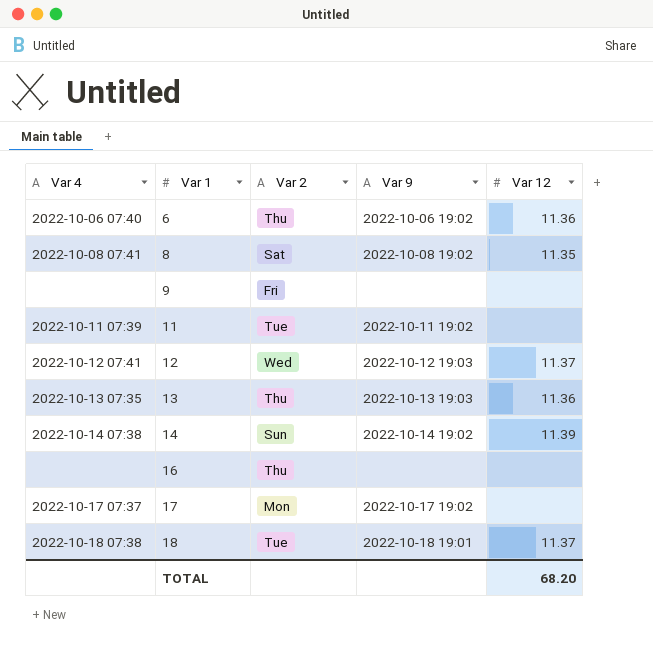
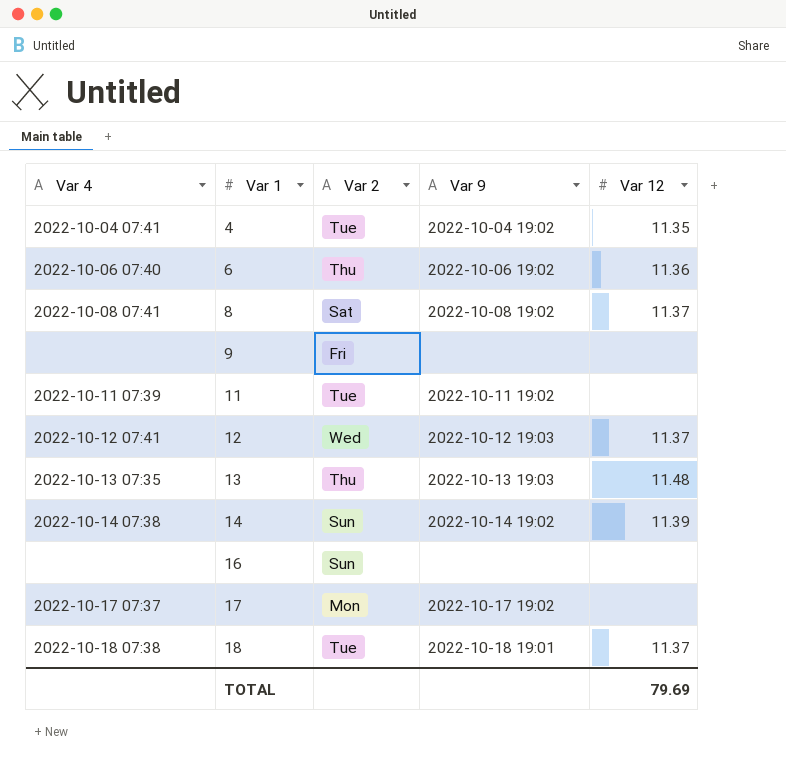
row 4: none -> 2022-10-04 07:41 | Tue | 2022-10-04 19:02 | 11.35
8 | Var 12: 11.35 -> 11.37
13 | Var 12: 11.36 -> 11.48
16 | Var 2: Thu -> Sun
TOTAL | Var 12: 68.20 -> 79.69

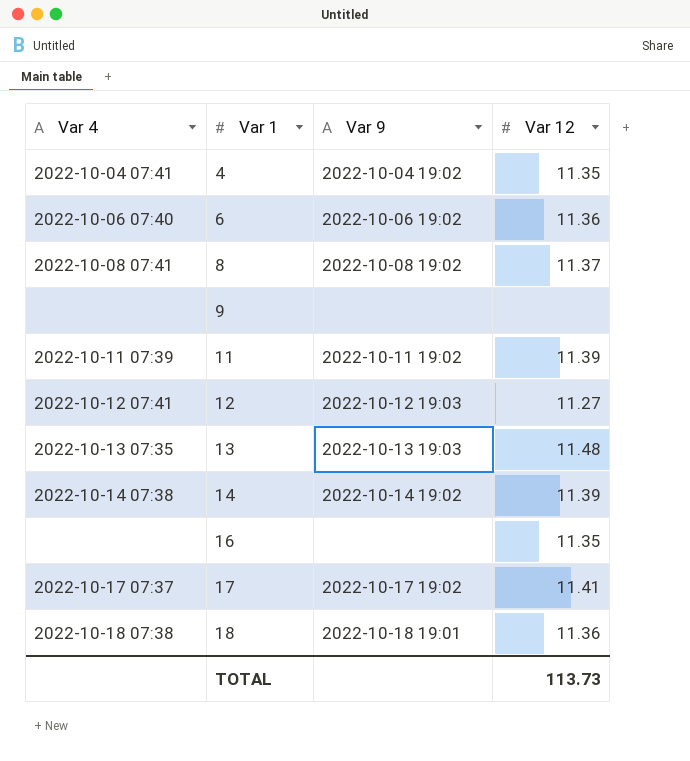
column Var 2 | position: 3 -> none
11 | Var 12: none -> 11.39
12 | Var 12: 11.37 -> 11.27
16 | Var 12: none -> 11.35
17 | Var 12: none -> 11.41
18 | Var 12: 11.37 -> 11.36
TOTAL | Var 12: 79.69 -> 113.73

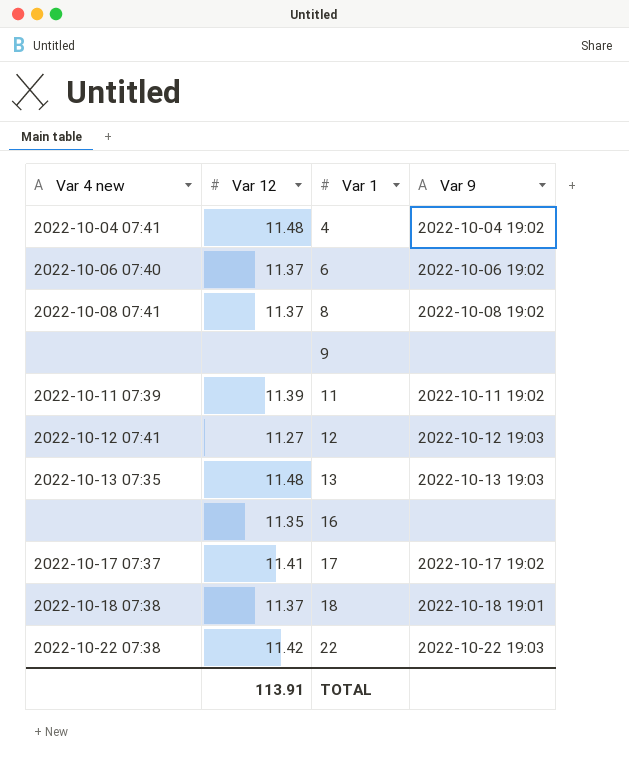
column name: Var 4 -> Var 4 new
column Var 12 | position: 4 -> 2
row 14: 2022-10-14 07:38 | 2022-10-14 19:02 | 11.39 -> none
4 | Var 12: 11.35 -> 11.48
6 | Var 12: 11.36 -> 11.37
18 | Var 12: 11.36 -> 11.37
row 22: none -> 2022-10-22 07:38 | 11.42 | 2022-10-22 19:03
TOTAL | Var 12: 113.73 -> 113.91

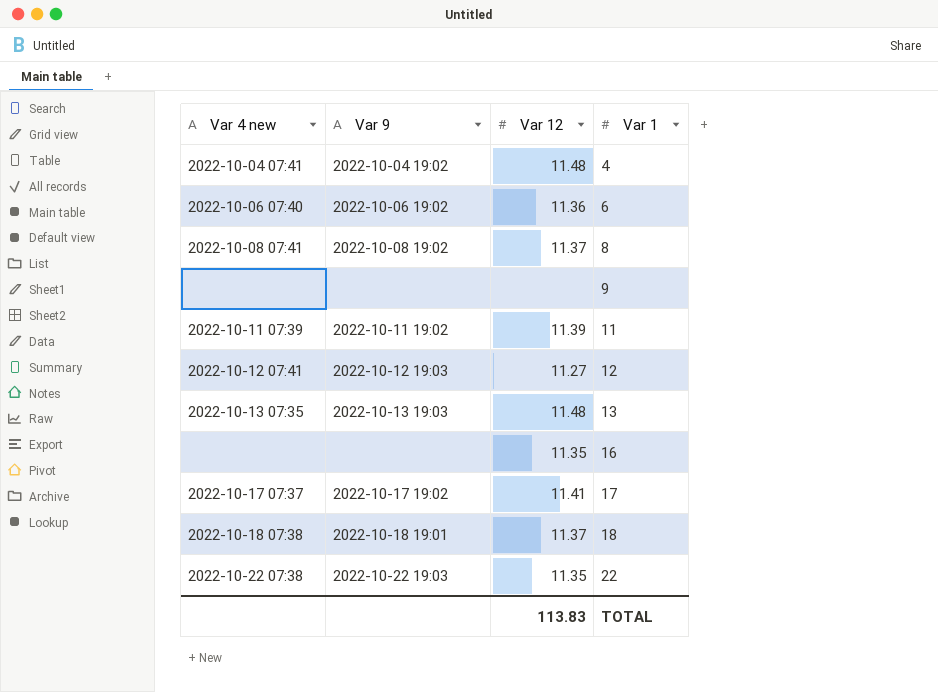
column Var 9 | position: 4 -> 2
6 | Var 12: 11.37 -> 11.36
22 | Var 12: 11.42 -> 11.35
TOTAL | Var 12: 113.91 -> 113.83

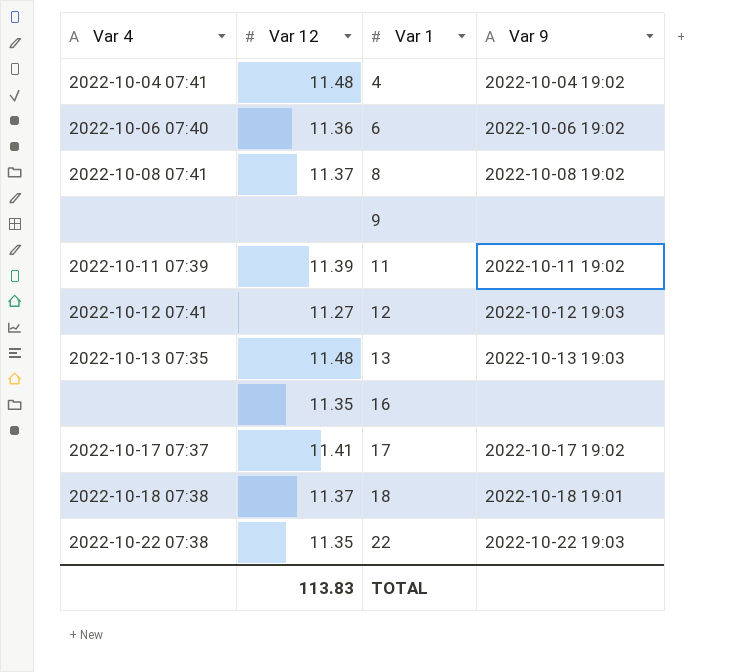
column name: Var 4 new -> Var 4
column Var 9 | position: 2 -> 4

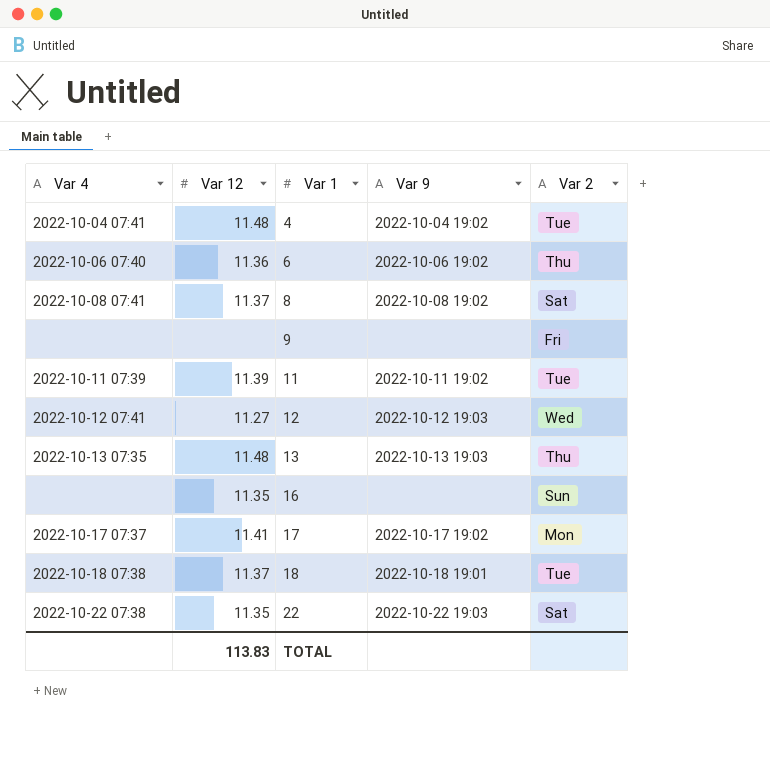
column Var 2 | position: none -> 5

